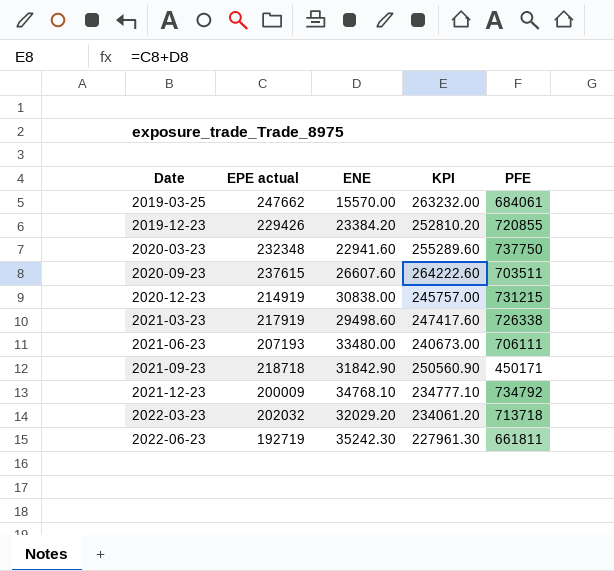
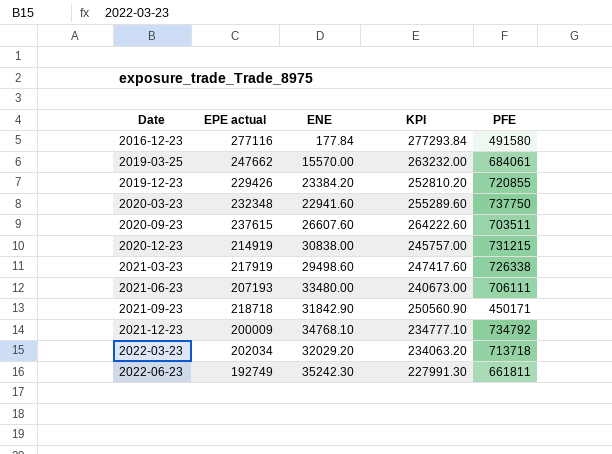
row 2016-12-23: none -> 277116 | 177.84 | 277293.84 | 491580
2022-03-23 | EPE actual: 202032 -> 202034
2022-03-23 | KPI: 234061.20 -> 234063.20
2022-06-23 | EPE actual: 192719 -> 192749
2022-06-23 | KPI: 227961.30 -> 227991.30

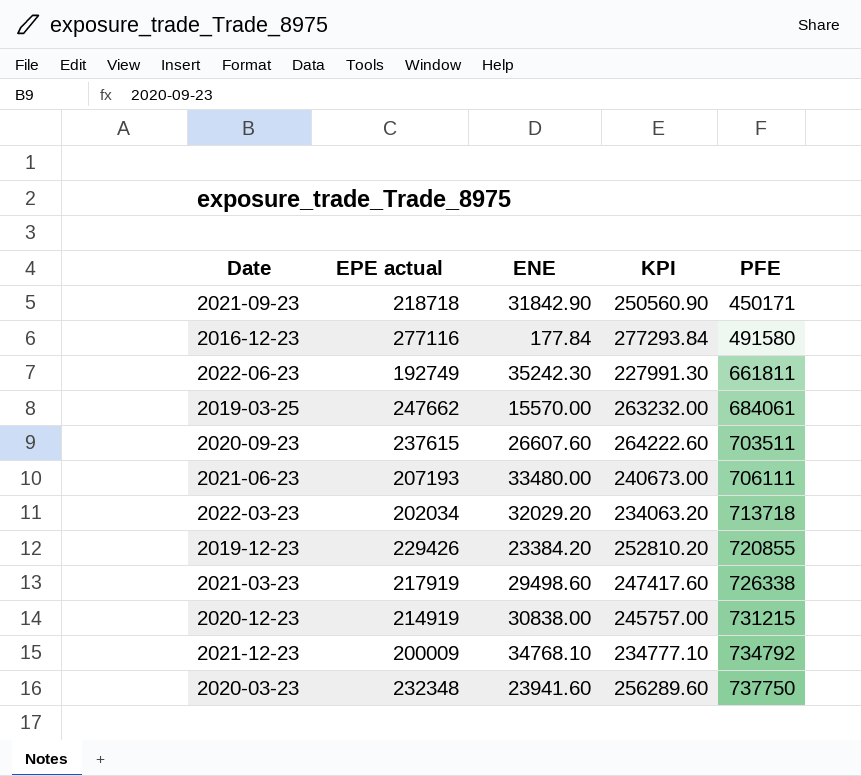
row order: Date ascending -> PFE ascending
2020-03-23 | ENE: 22941.60 -> 23941.60
2020-03-23 | KPI: 255289.60 -> 256289.60

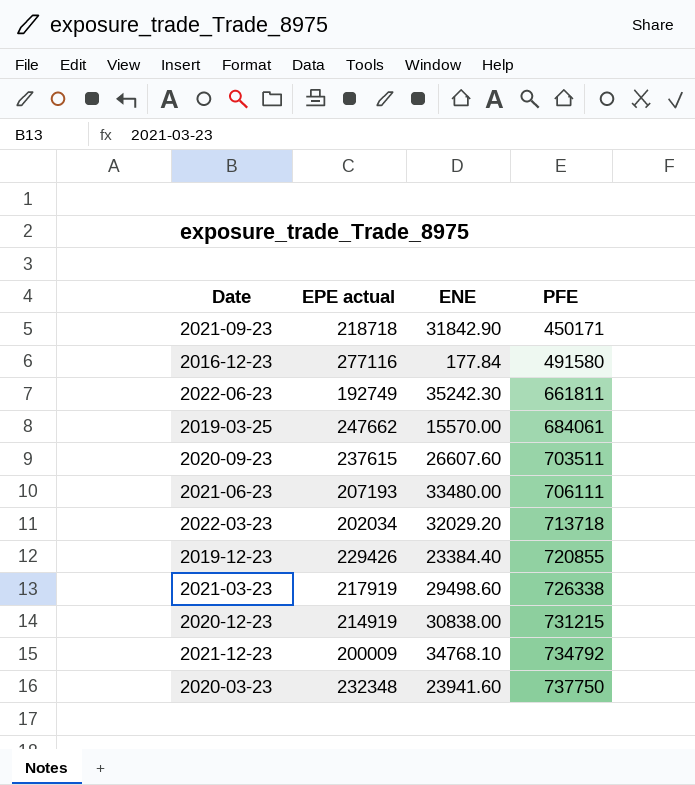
column KPI | formula: [EPE actual] + [ENE] -> none
2019-12-23 | ENE: 23384.20 -> 23384.40

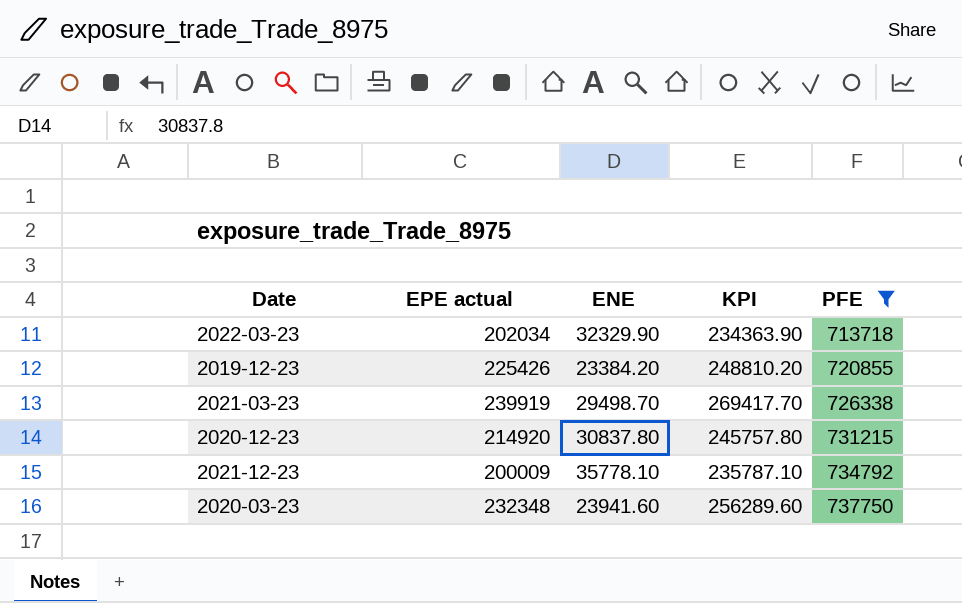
filter: none -> PFE >= 713718
column KPI | formula: none -> [EPE actual] + [ENE]
2022-03-23 | ENE: 32029.20 -> 32329.90
2019-12-23 | EPE actual: 229426 -> 225426
2019-12-23 | ENE: 23384.40 -> 23384.20
2021-03-23 | EPE actual: 217919 -> 239919
2021-03-23 | ENE: 29498.60 -> 29498.70
2020-12-23 | EPE actual: 214919 -> 214920
2020-12-23 | ENE: 30838.00 -> 30837.80
2021-12-23 | ENE: 34768.10 -> 35778.10

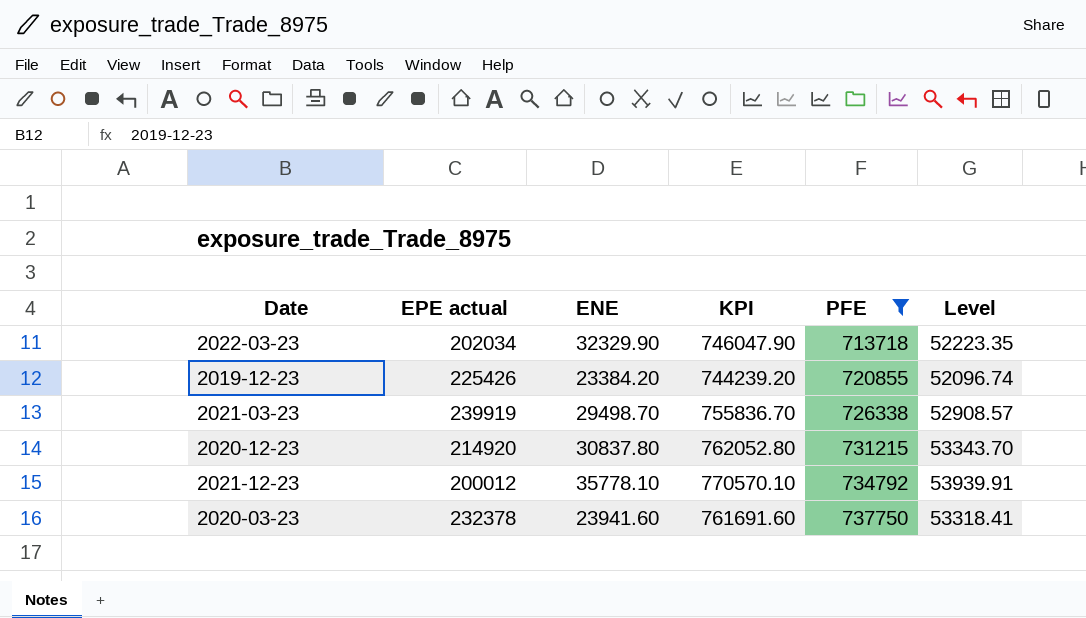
column KPI | formula: [EPE actual] + [ENE] -> [ENE] + [PFE]
column Level | formula: none -> [KPI] * 0.07
2021-12-23 | EPE actual: 200009 -> 200012
2020-03-23 | EPE actual: 232348 -> 232378

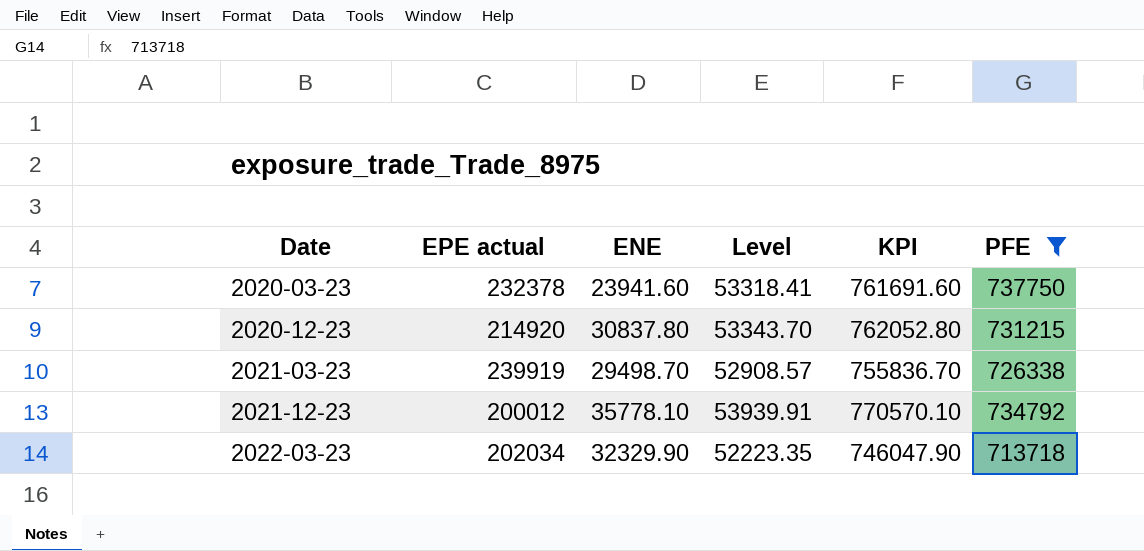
row order: PFE ascending -> Date ascending
column Level | position: 6 -> 4
row 2019-12-23: 225426 | 23384.20 | 744239.20 | 720855 | 52096.74 -> none

